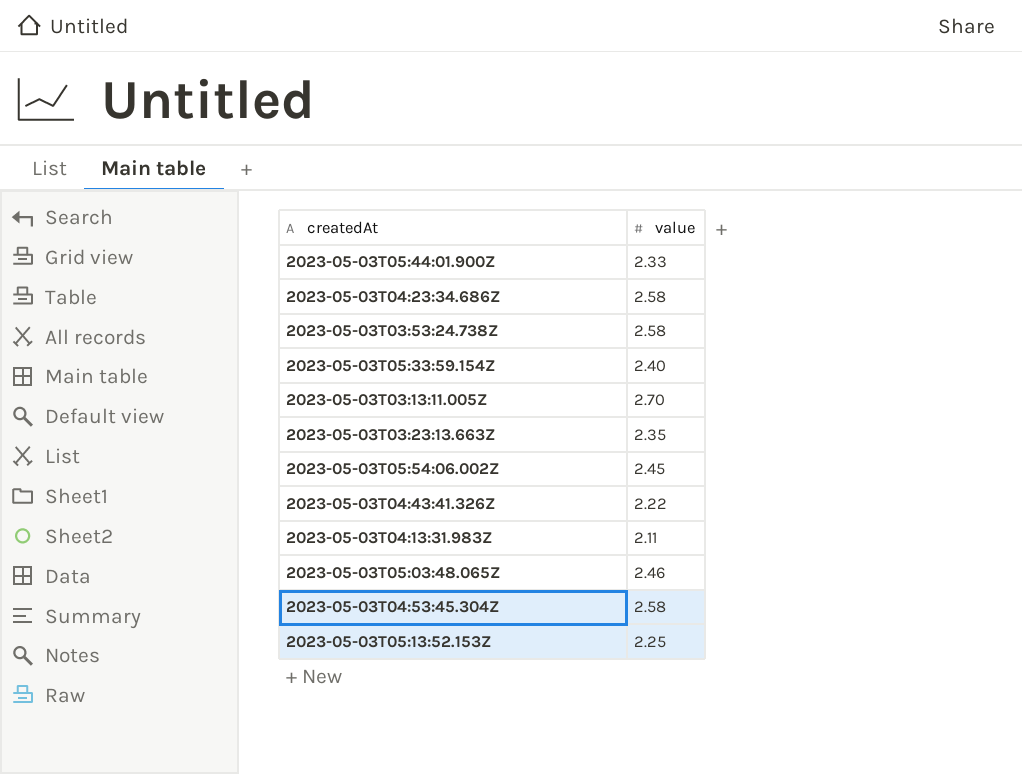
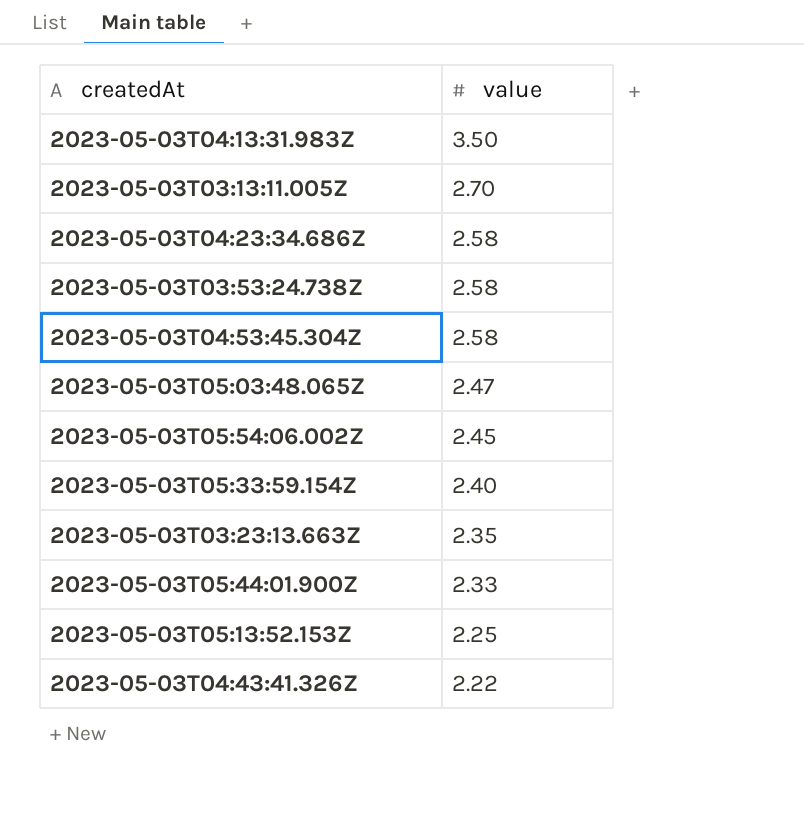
row order: none -> value descending
2023-05-03T04:13:31.983Z | value: 2.11 -> 3.50
2023-05-03T05:03:48.065Z | value: 2.46 -> 2.47

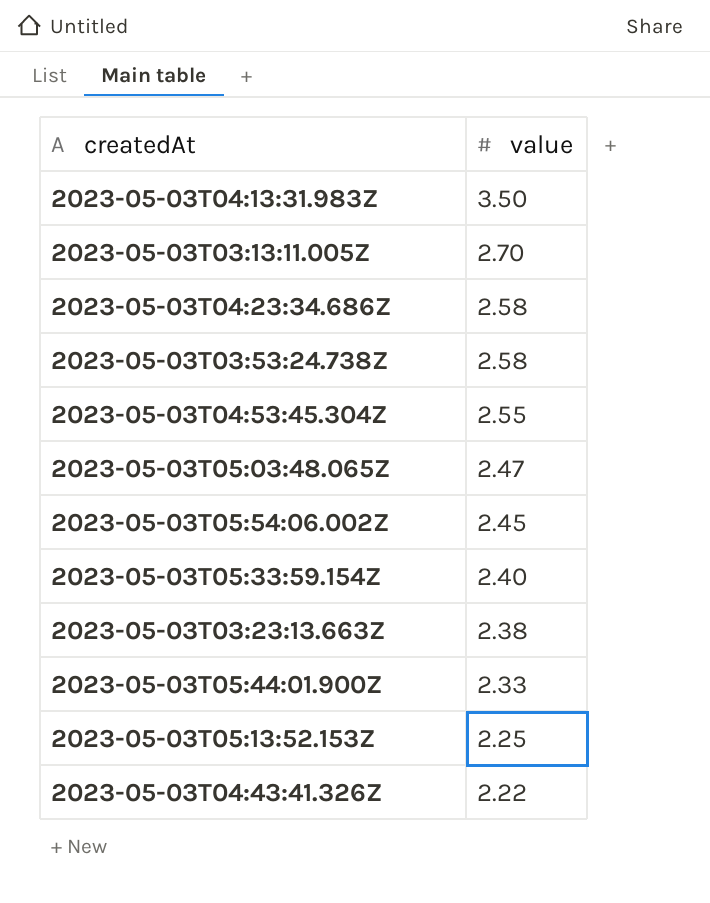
2023-05-03T04:53:45.304Z | value: 2.58 -> 2.55
2023-05-03T03:23:13.663Z | value: 2.35 -> 2.38

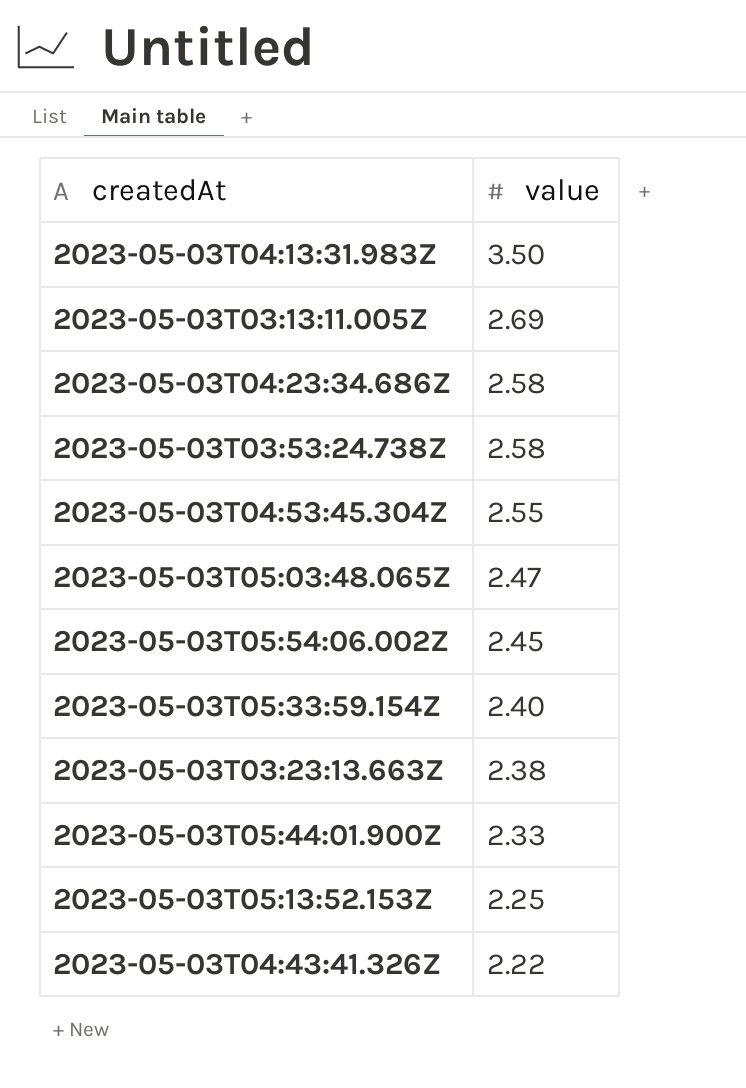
2023-05-03T03:13:11.005Z | value: 2.70 -> 2.69

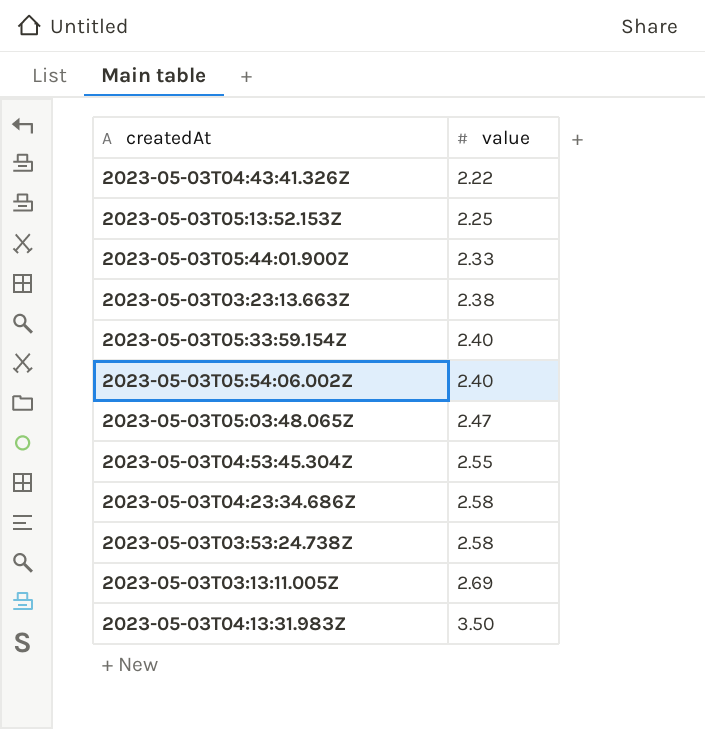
row order: value descending -> value ascending
2023-05-03T05:54:06.002Z | value: 2.45 -> 2.40

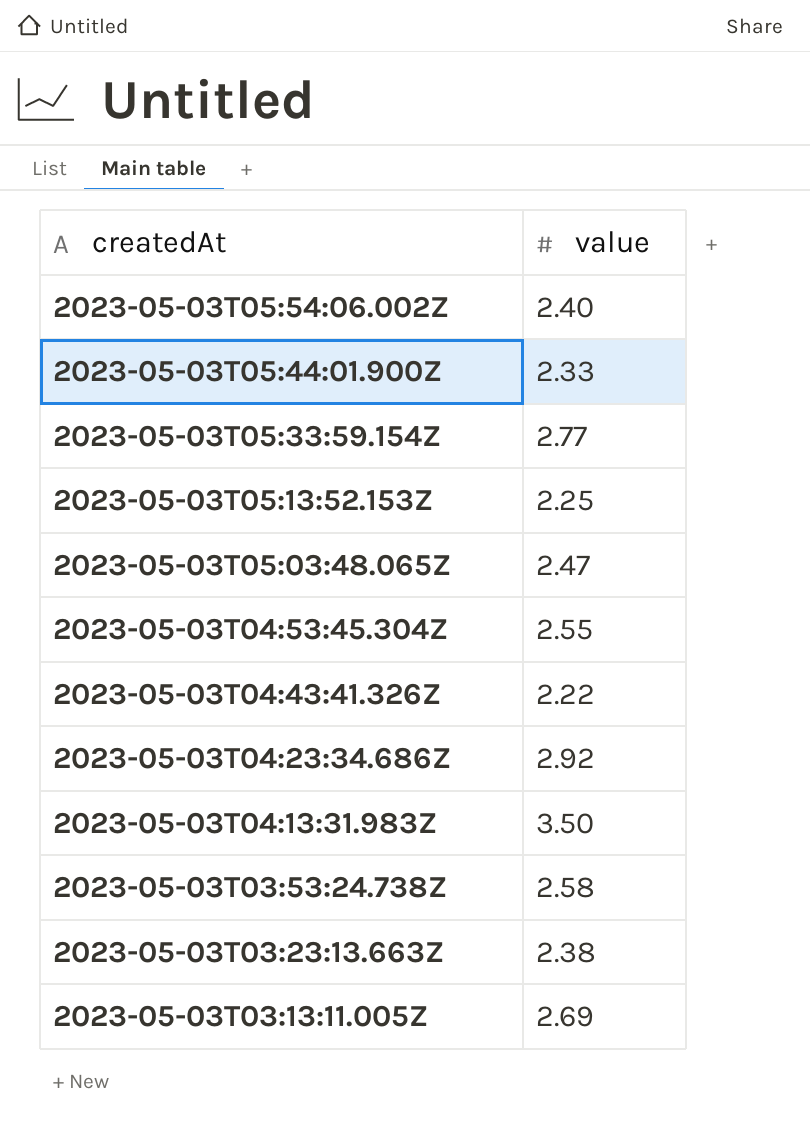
row order: value ascending -> createdAt descending
2023-05-03T05:33:59.154Z | value: 2.40 -> 2.77
2023-05-03T04:23:34.686Z | value: 2.58 -> 2.92

